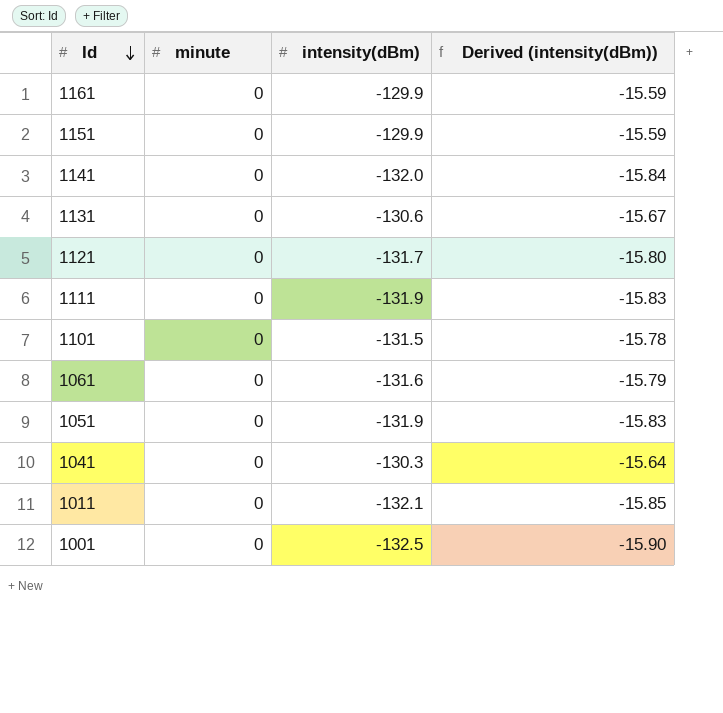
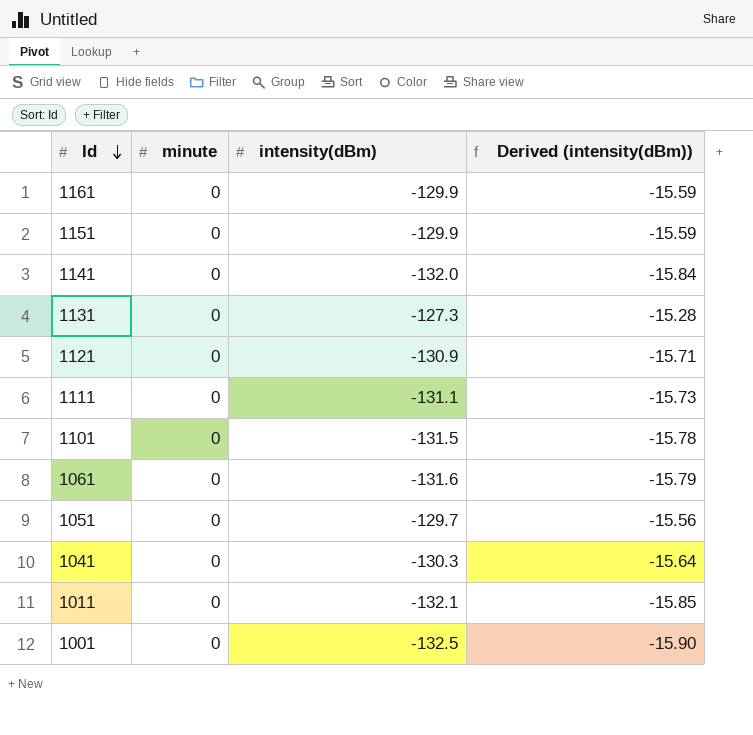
1131 | intensity(dBm): -130.6 -> -127.3
1131 | Derived (intensity(dBm)): -15.67 -> -15.28
1121 | intensity(dBm): -131.7 -> -130.9
1121 | Derived (intensity(dBm)): -15.80 -> -15.71
1111 | intensity(dBm): -131.9 -> -131.1
1111 | Derived (intensity(dBm)): -15.83 -> -15.73
1051 | intensity(dBm): -131.9 -> -129.7
1051 | Derived (intensity(dBm)): -15.83 -> -15.56

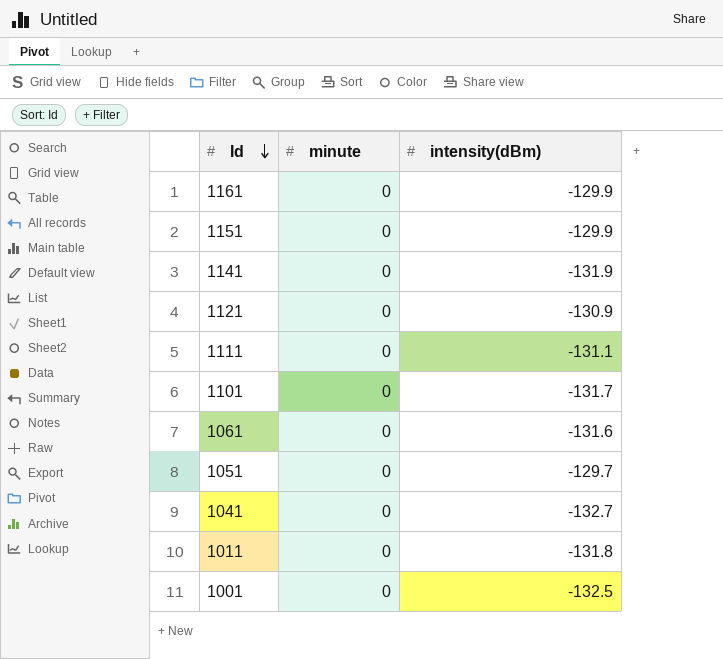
column Derived (intensity(dBm)) | formula: [intensity(dBm)] * 0.12 -> none
row 1131: 0 | -127.3 | -15.28 -> none
1141 | intensity(dBm): -132.0 -> -131.9
1101 | intensity(dBm): -131.5 -> -131.7
1041 | intensity(dBm): -130.3 -> -132.7
1011 | intensity(dBm): -132.1 -> -131.8

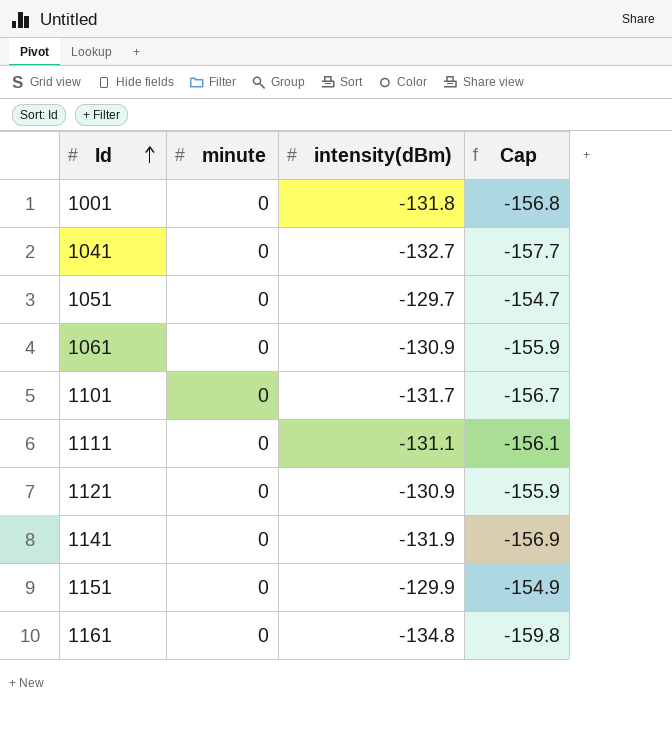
row order: Id descending -> Id ascending
column Cap | formula: none -> [intensity(dBm)] - 25
row 1011: 0 | -131.8 -> none
1001 | intensity(dBm): -132.5 -> -131.8
1061 | intensity(dBm): -131.6 -> -130.9
1161 | intensity(dBm): -129.9 -> -134.8

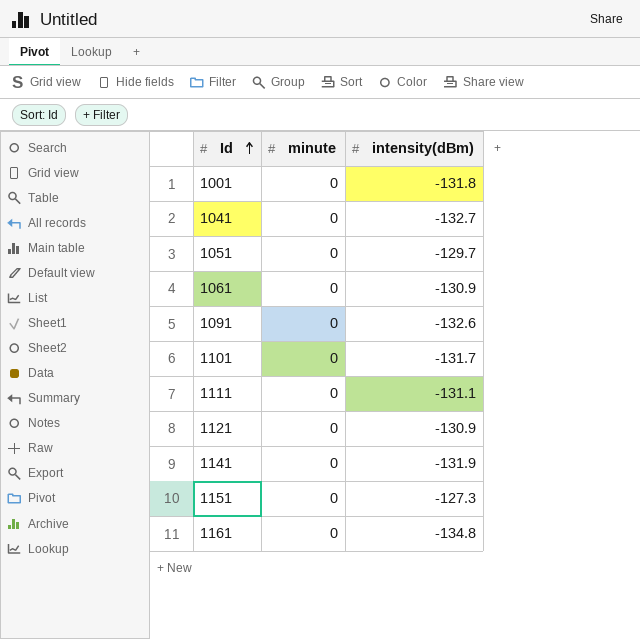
column Cap | formula: [intensity(dBm)] - 25 -> none
row 1091: none -> 0 | -132.6
1151 | intensity(dBm): -129.9 -> -127.3

